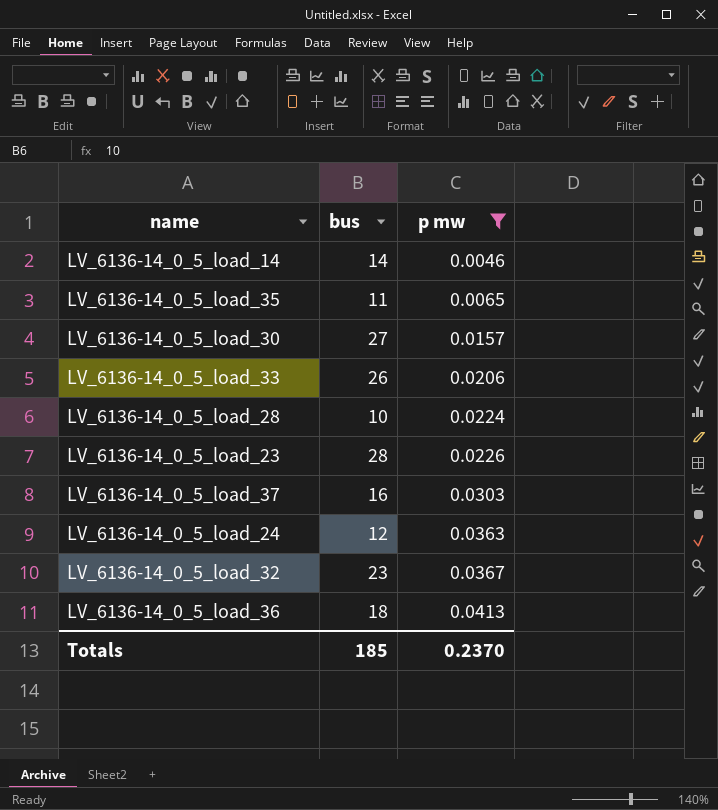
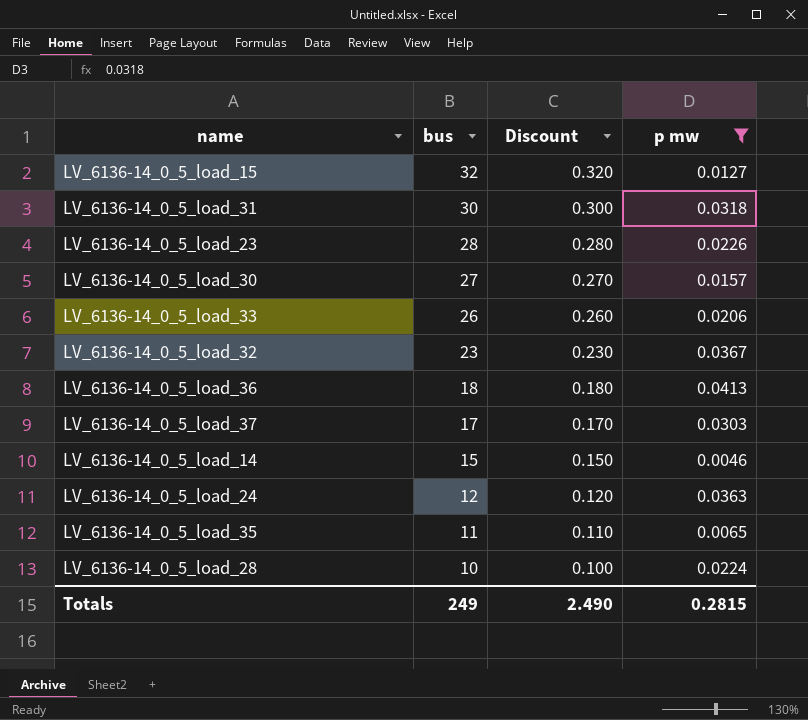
row order: p mw ascending -> bus descending
column Discount | formula: none -> [bus] * 0.01
row LV_6136-14_0_5_load_15: none -> 32 | 0.320 | 0.0127
row LV_6136-14_0_5_load_31: none -> 30 | 0.300 | 0.0318
LV_6136-14_0_5_load_37 | bus: 16 -> 17
LV_6136-14_0_5_load_14 | bus: 14 -> 15
Totals | bus: 185 -> 249
Totals | p mw: 0.2370 -> 0.2815

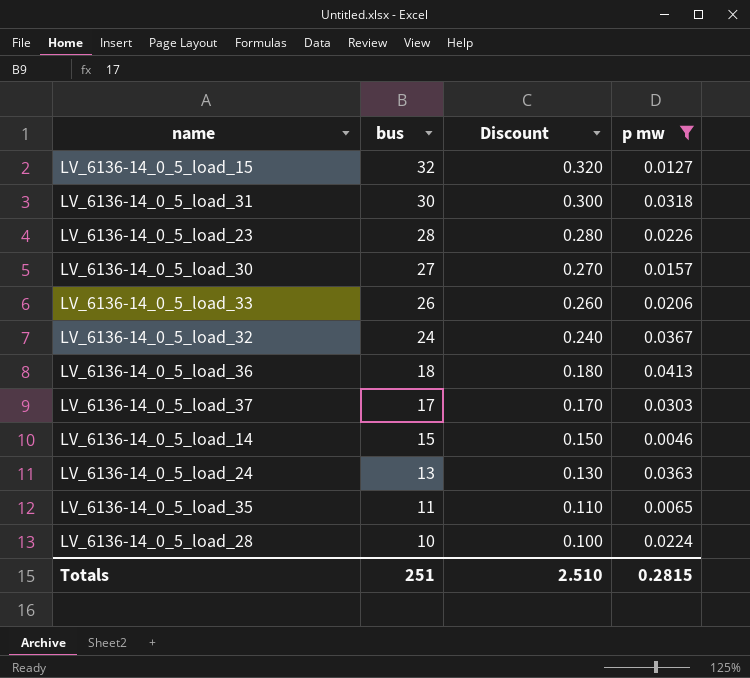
LV_6136-14_0_5_load_32 | bus: 23 -> 24
LV_6136-14_0_5_load_32 | Discount: 0.230 -> 0.240
LV_6136-14_0_5_load_24 | bus: 12 -> 13
LV_6136-14_0_5_load_24 | Discount: 0.120 -> 0.130
Totals | bus: 249 -> 251
Totals | Discount: 2.490 -> 2.510

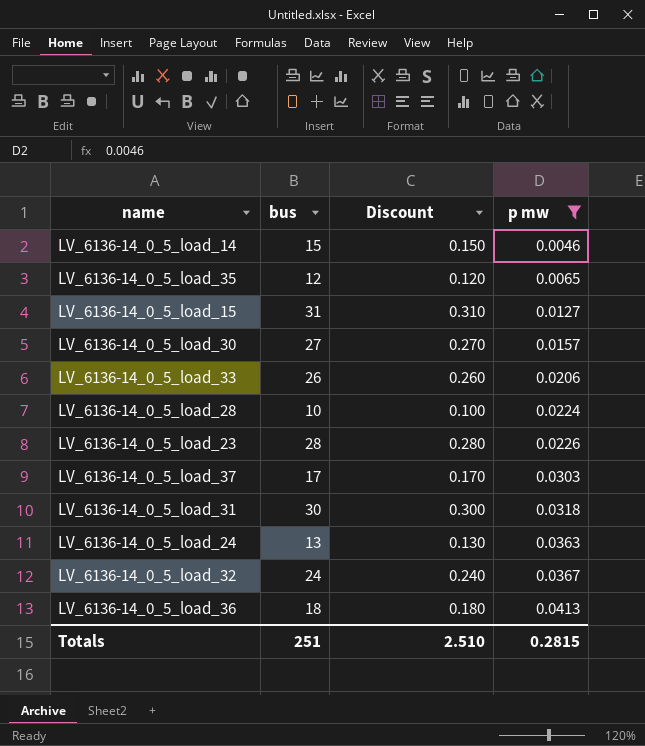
row order: bus descending -> p mw ascending
LV_6136-14_0_5_load_35 | bus: 11 -> 12
LV_6136-14_0_5_load_35 | Discount: 0.110 -> 0.120
LV_6136-14_0_5_load_15 | bus: 32 -> 31
LV_6136-14_0_5_load_15 | Discount: 0.320 -> 0.310

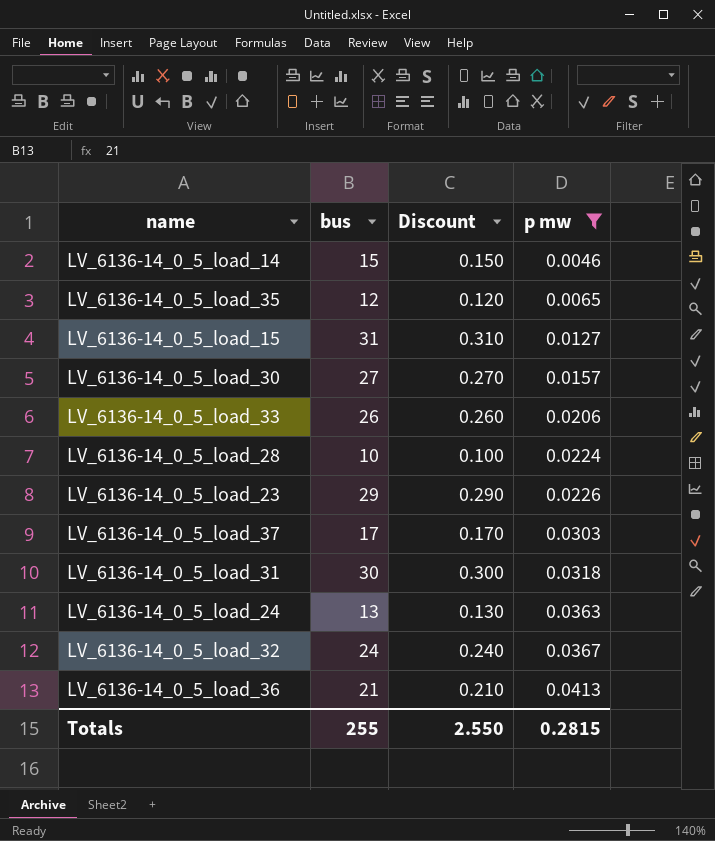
LV_6136-14_0_5_load_23 | bus: 28 -> 29
LV_6136-14_0_5_load_23 | Discount: 0.280 -> 0.290
LV_6136-14_0_5_load_36 | bus: 18 -> 21
LV_6136-14_0_5_load_36 | Discount: 0.180 -> 0.210
Totals | bus: 251 -> 255
Totals | Discount: 2.510 -> 2.550

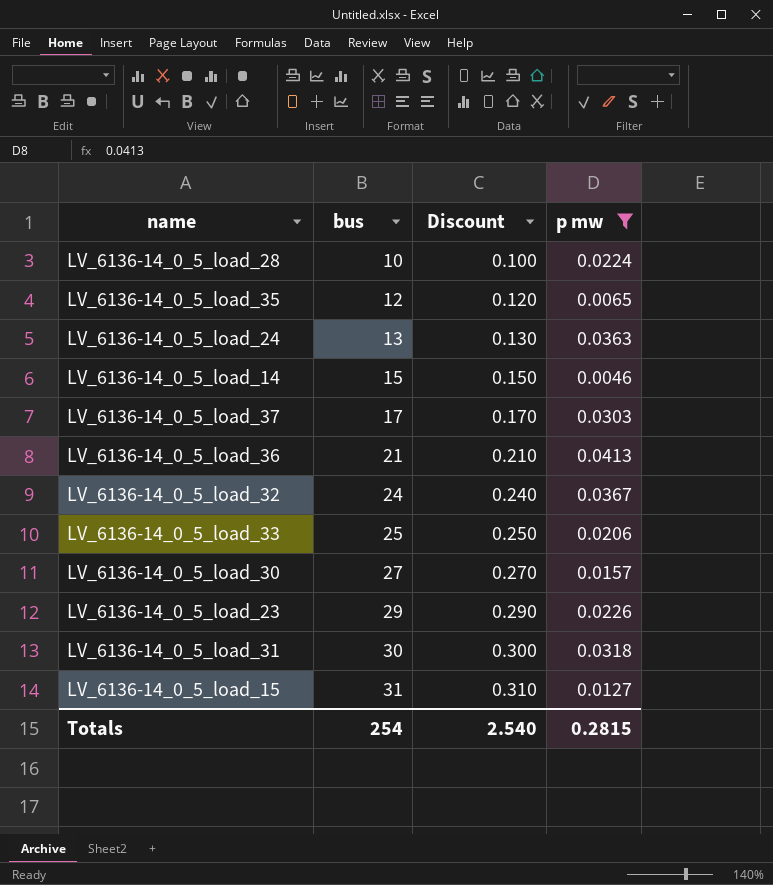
row order: p mw ascending -> bus ascending
LV_6136-14_0_5_load_33 | bus: 26 -> 25
LV_6136-14_0_5_load_33 | Discount: 0.260 -> 0.250
Totals | bus: 255 -> 254
Totals | Discount: 2.550 -> 2.540

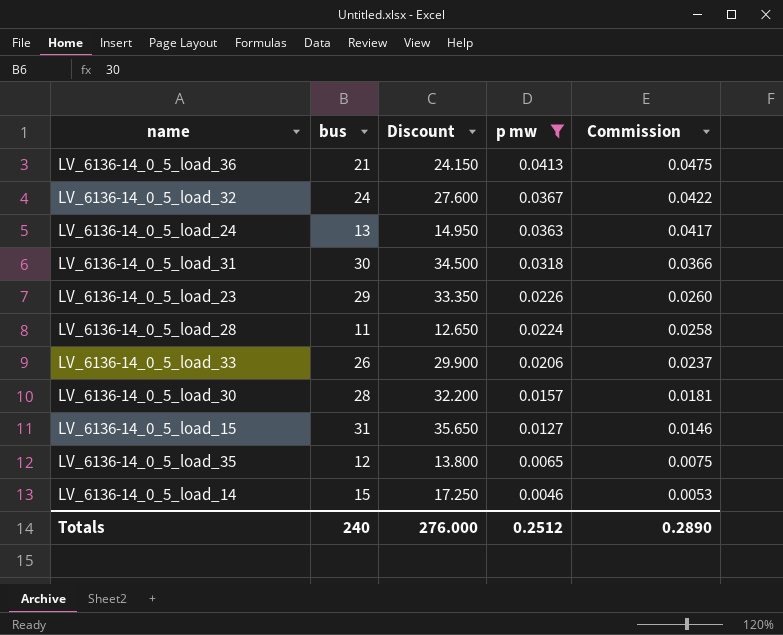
row order: bus ascending -> p mw descending
column Discount | formula: [bus] * 0.01 -> [bus] * 1.15
column Commission | formula: none -> [p mw] * 1.15
row LV_6136-14_0_5_load_37: 17 | 0.170 | 0.0303 -> none
LV_6136-14_0_5_load_28 | bus: 10 -> 11
LV_6136-14_0_5_load_33 | bus: 25 -> 26
LV_6136-14_0_5_load_30 | bus: 27 -> 28
Totals | bus: 254 -> 240
Totals | Discount: 2.540 -> 276.000
Totals | p mw: 0.2815 -> 0.2512

